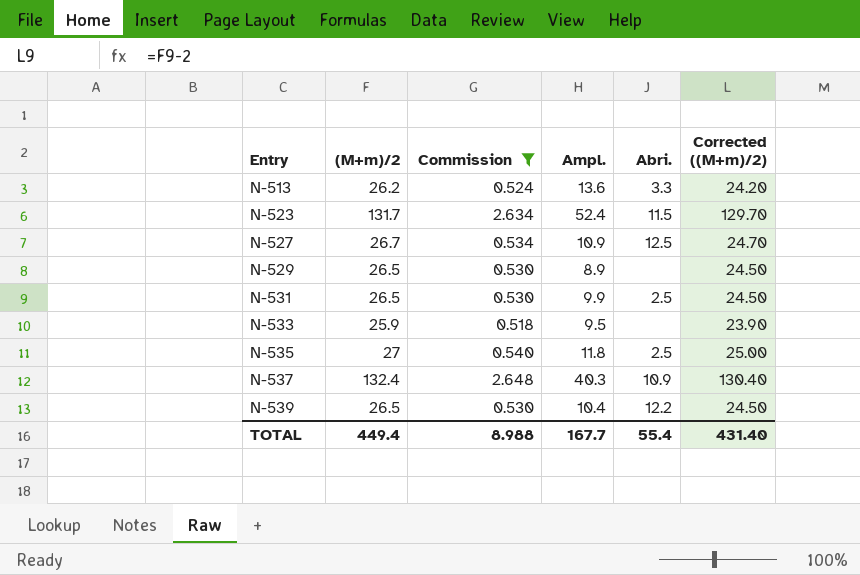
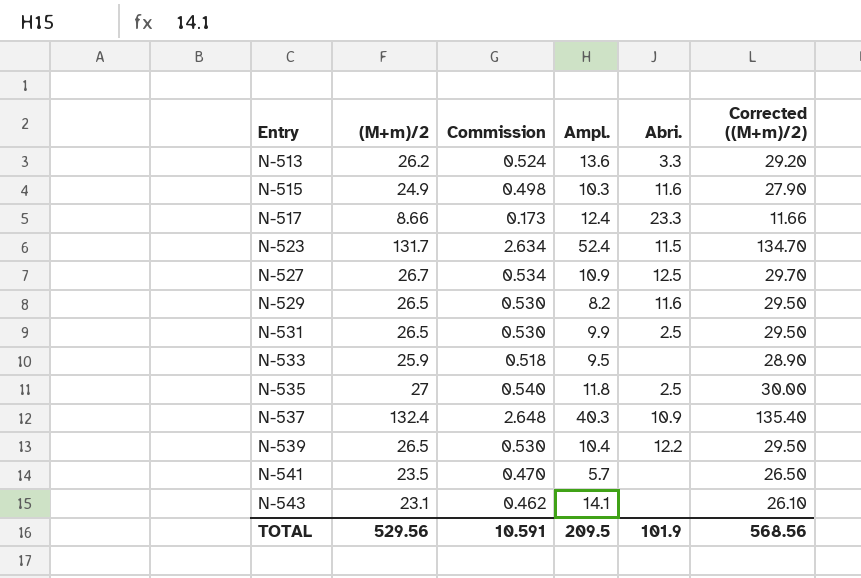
filter: Commission >= 0.518 -> none
column Corrected ((M+m)/2) | formula: [(M+m)/2] - 2 -> [(M+m)/2] + 3
N-529 | Ampl.: 8.9 -> 8.2
N-529 | Abri.: none -> 11.6
TOTAL | (M+m)/2: 449.4 -> 529.56
TOTAL | Commission: 8.988 -> 10.591
TOTAL | Ampl.: 167.7 -> 209.5
TOTAL | Abri.: 55.4 -> 101.9
TOTAL | Corrected ((M+m)/2): 431.40 -> 568.56

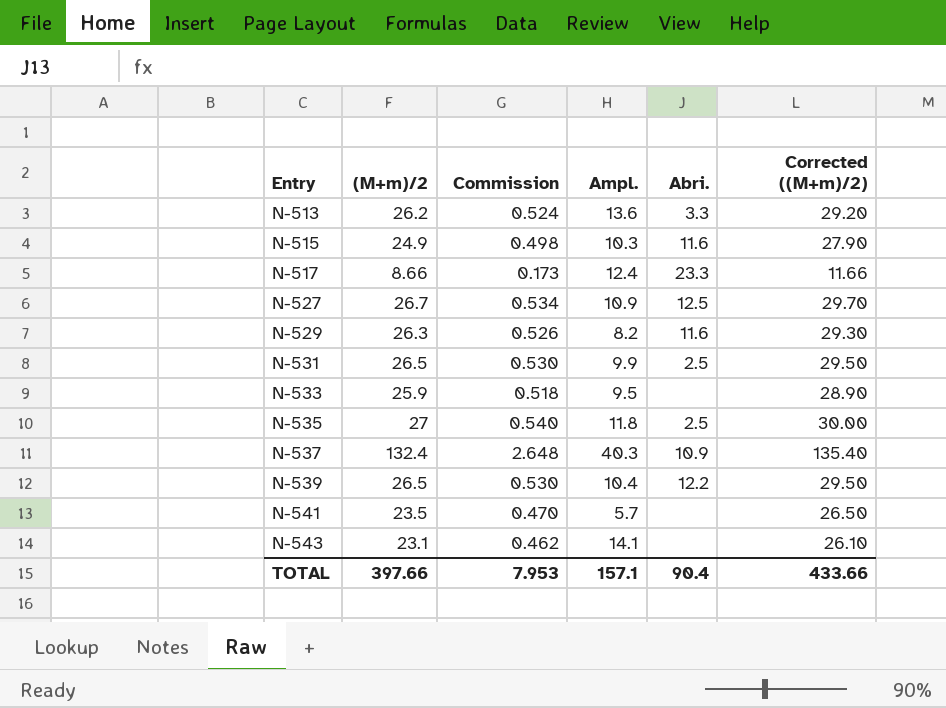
row N-523: 131.7 | 2.634 | 52.4 | 11.5 | 134.70 -> none
N-529 | (M+m)/2: 26.5 -> 26.3
N-529 | Commission: 0.530 -> 0.526
N-529 | Corrected ((M+m)/2): 29.50 -> 29.30
TOTAL | (M+m)/2: 529.56 -> 397.66
TOTAL | Commission: 10.591 -> 7.953
TOTAL | Ampl.: 209.5 -> 157.1
TOTAL | Abri.: 101.9 -> 90.4
TOTAL | Corrected ((M+m)/2): 568.56 -> 433.66

